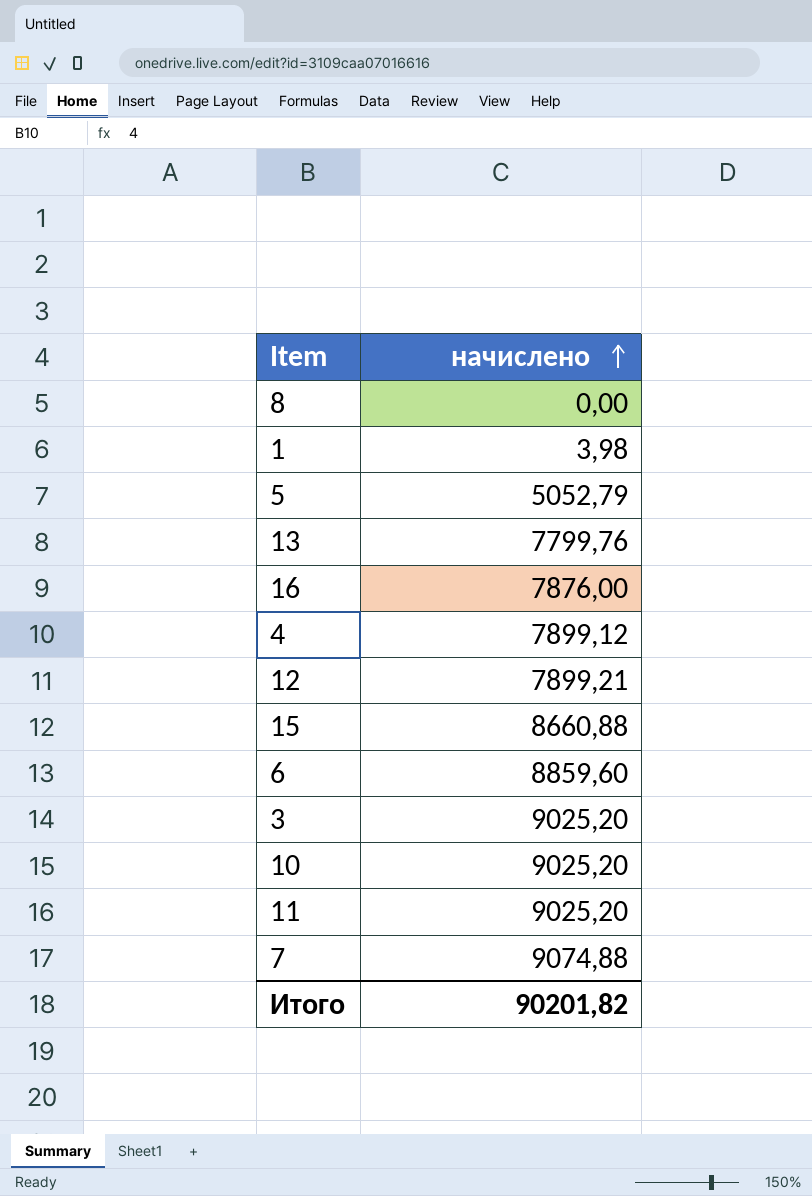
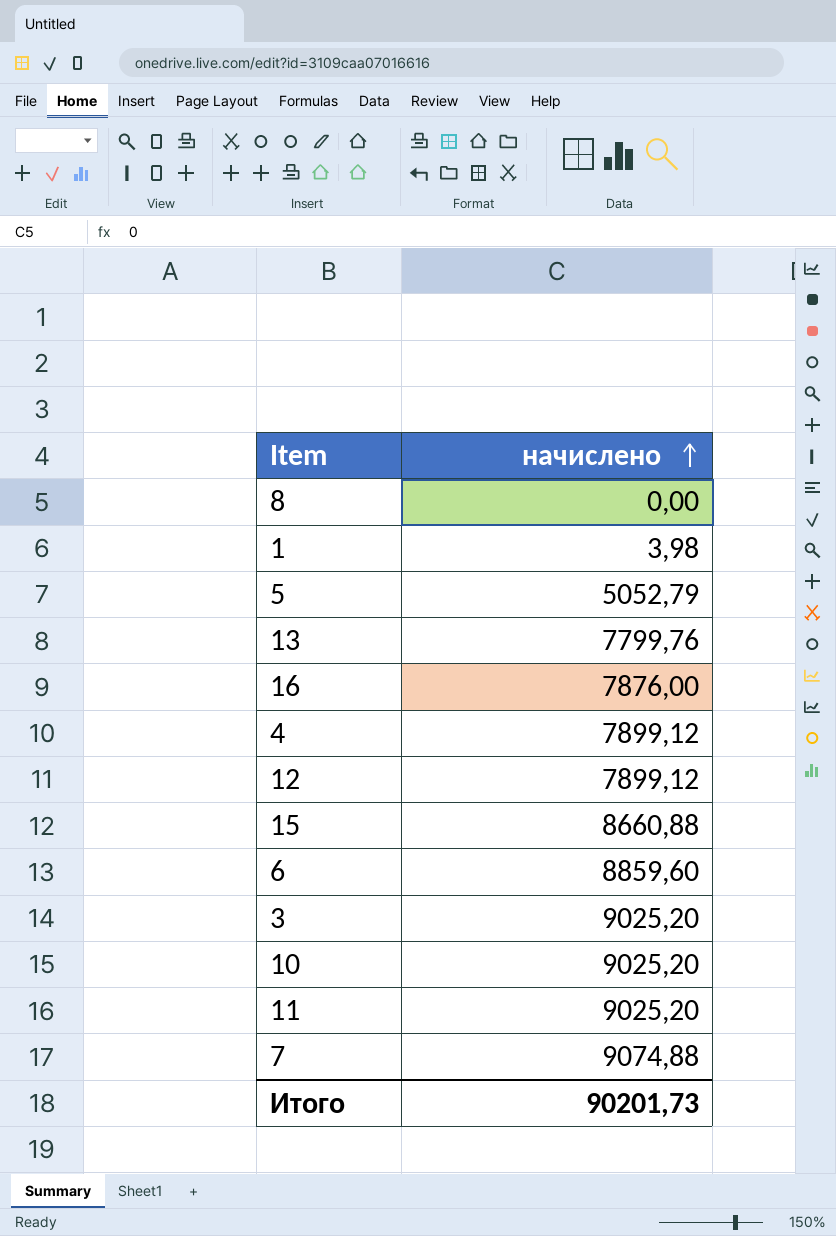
12 | начислено: 7899,21 -> 7899,12
Итого | начислено: 90201,82 -> 90201,73

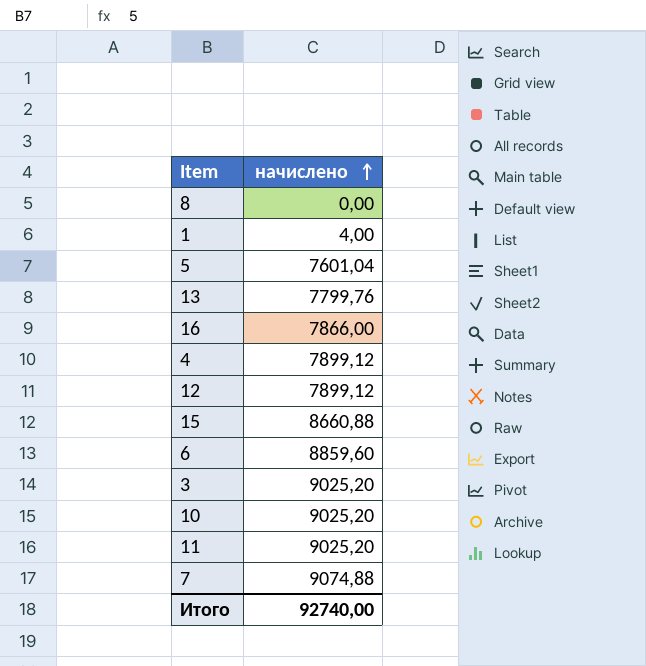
1 | начислено: 3,98 -> 4,00
5 | начислено: 5052,79 -> 7601,04
16 | начислено: 7876,00 -> 7866,00
Итого | начислено: 90201,73 -> 92740,00

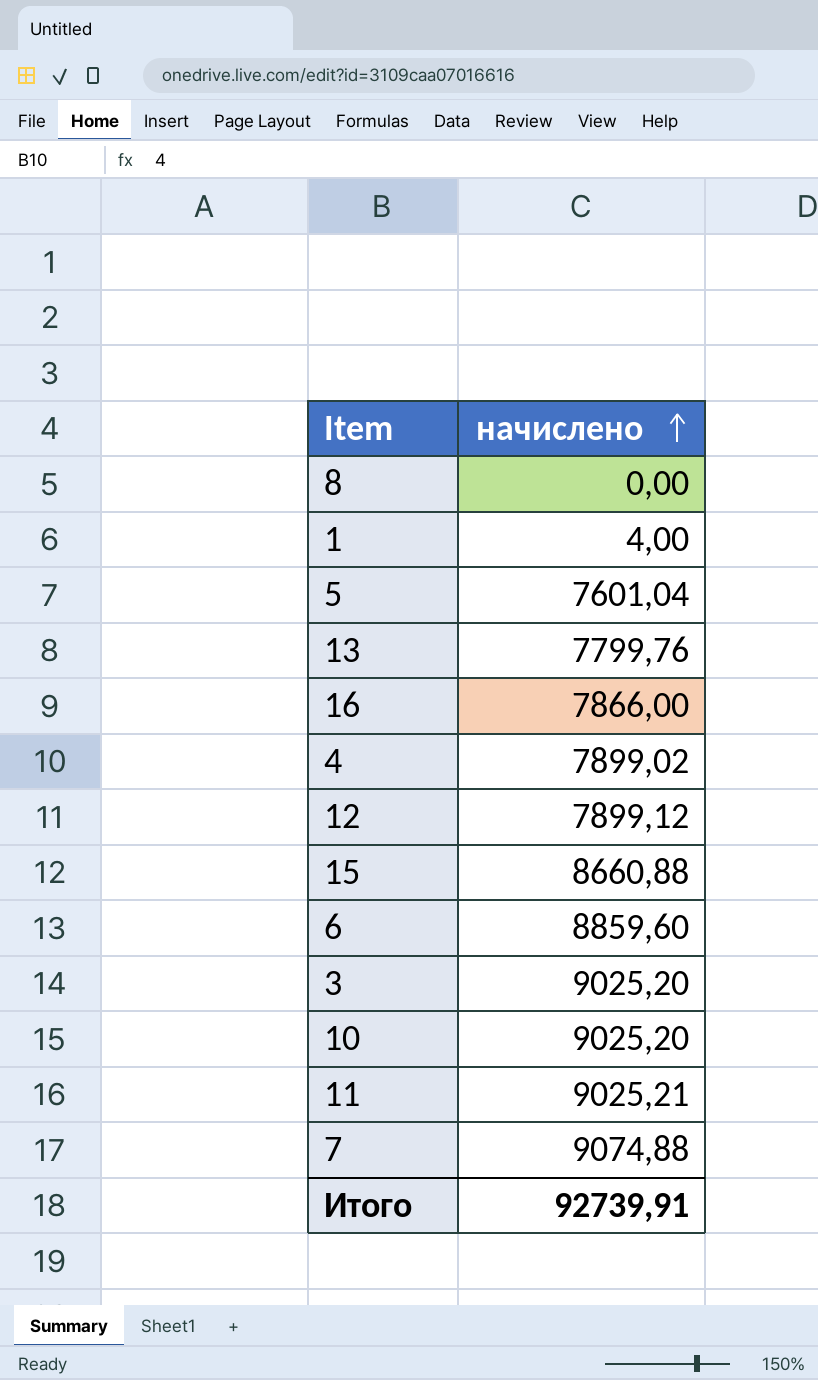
4 | начислено: 7899,12 -> 7899,02
11 | начислено: 9025,20 -> 9025,21
Итого | начислено: 92740,00 -> 92739,91

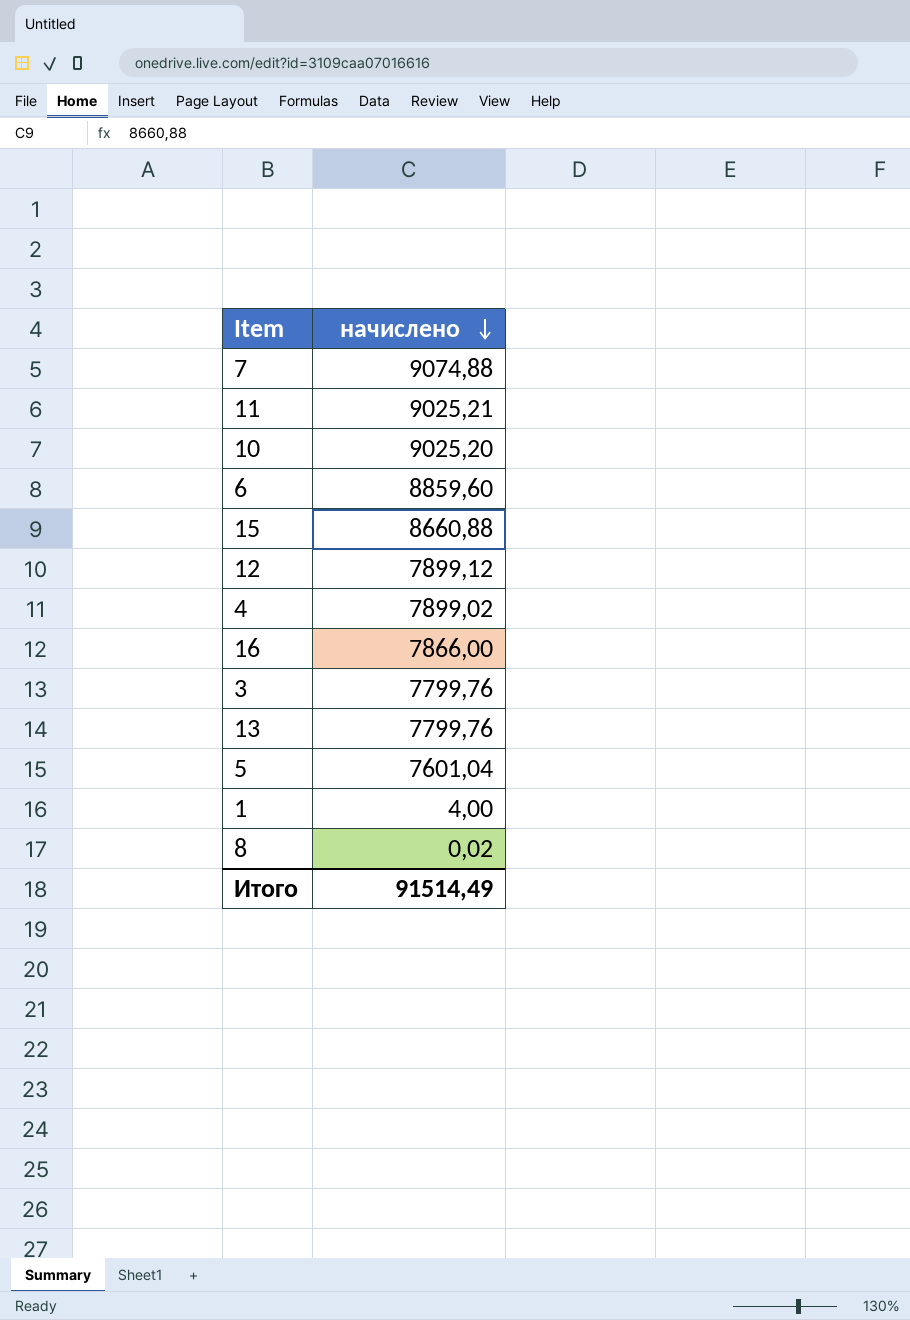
row order: начислено ascending -> начислено descending
3 | начислено: 9025,20 -> 7799,76
8 | начислено: 0,00 -> 0,02
Итого | начислено: 92739,91 -> 91514,49

